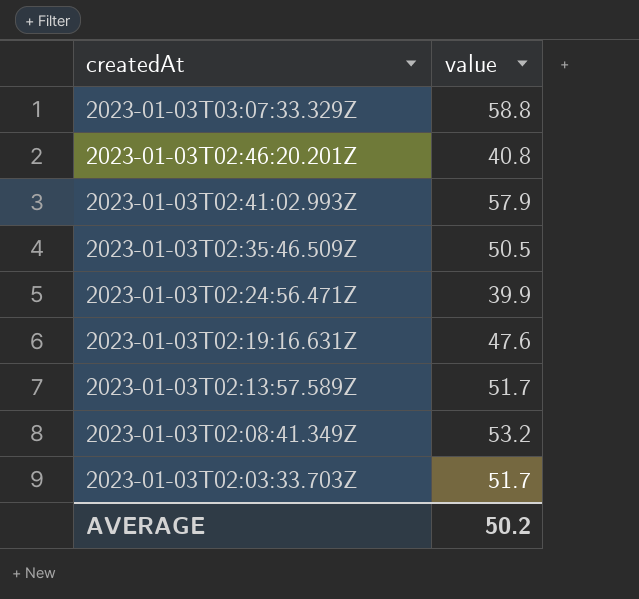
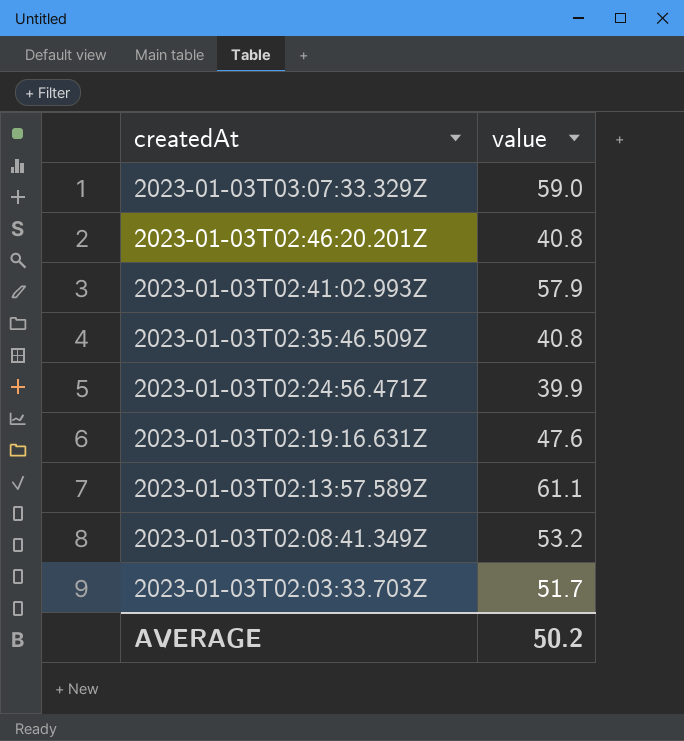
2023-01-03T03:07:33.329Z | value: 58.8 -> 59.0
2023-01-03T02:35:46.509Z | value: 50.5 -> 40.8
2023-01-03T02:13:57.589Z | value: 51.7 -> 61.1

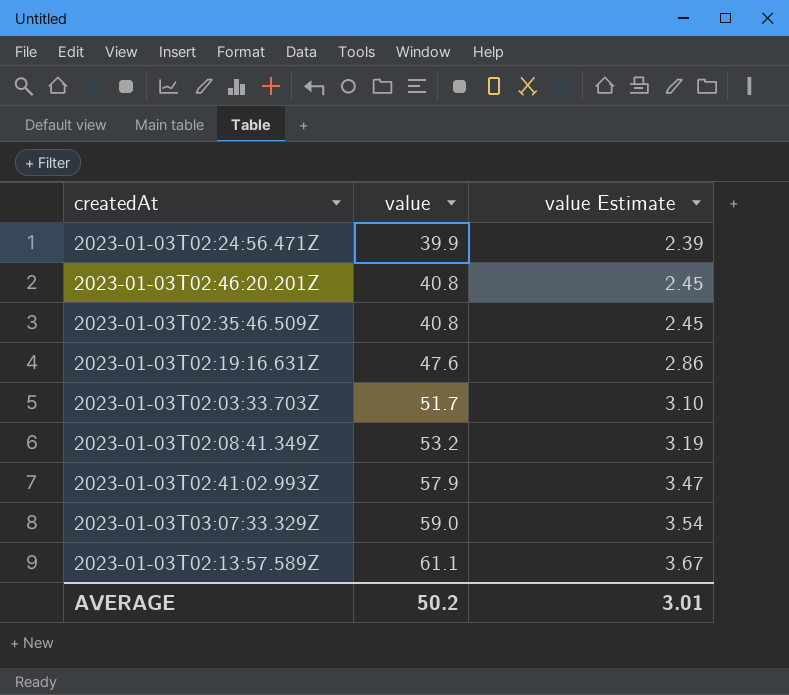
row order: createdAt descending -> value ascending
column value Estimate | formula: none -> [value] * 0.06

